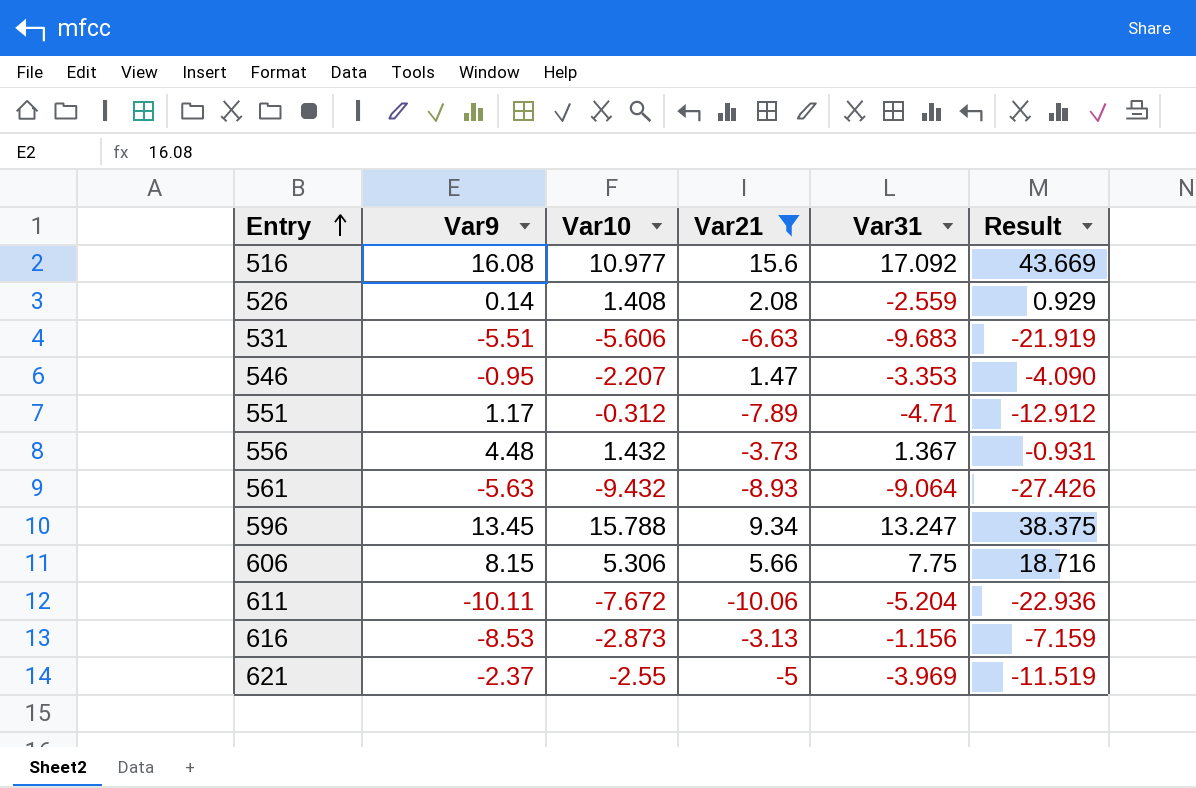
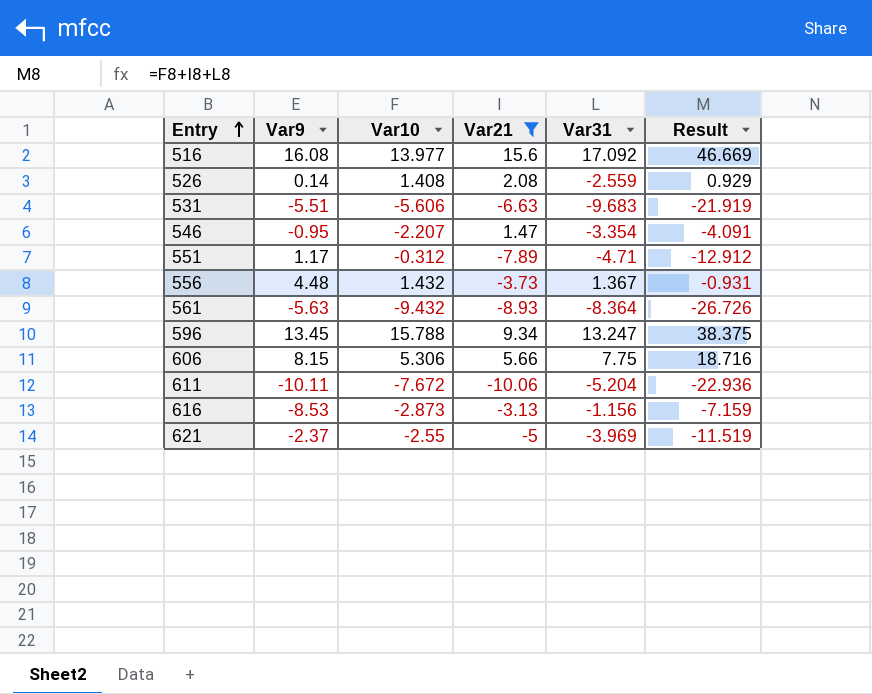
516 | Var10: 10.977 -> 13.977
516 | Result: 43.669 -> 46.669
546 | Var31: -3.353 -> -3.354
546 | Result: -4.090 -> -4.091
561 | Var31: -9.064 -> -8.364
561 | Result: -27.426 -> -26.726

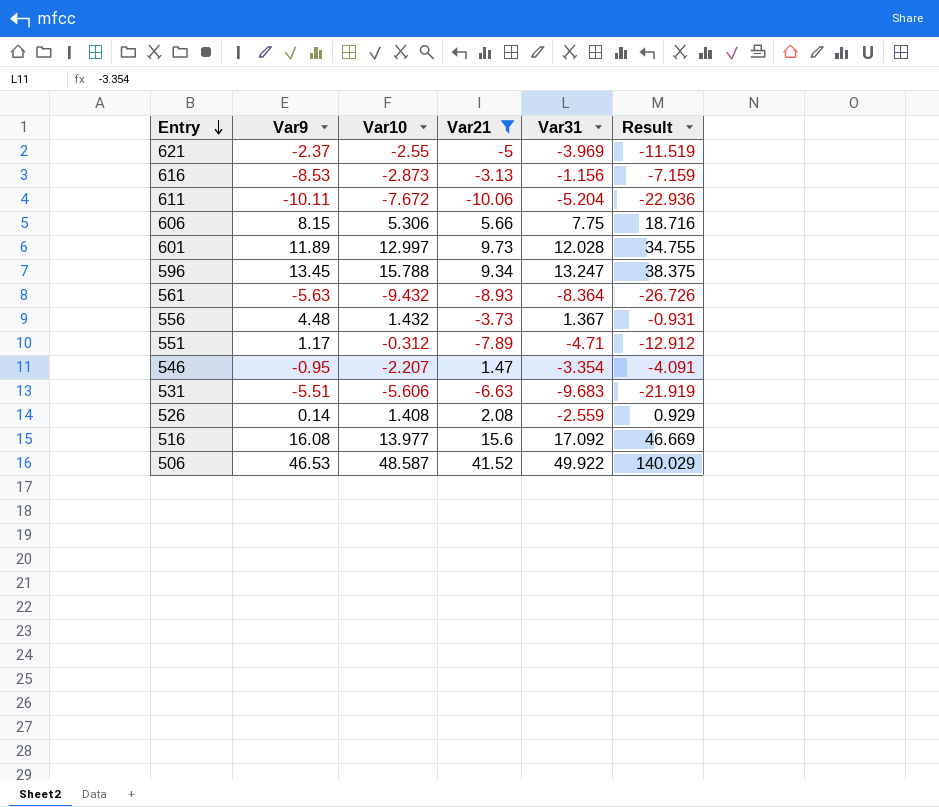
row order: Entry ascending -> Entry descending
row 601: none -> 11.89 | 12.997 | 9.73 | 12.028 | 34.755
row 506: none -> 46.53 | 48.587 | 41.52 | 49.922 | 140.029

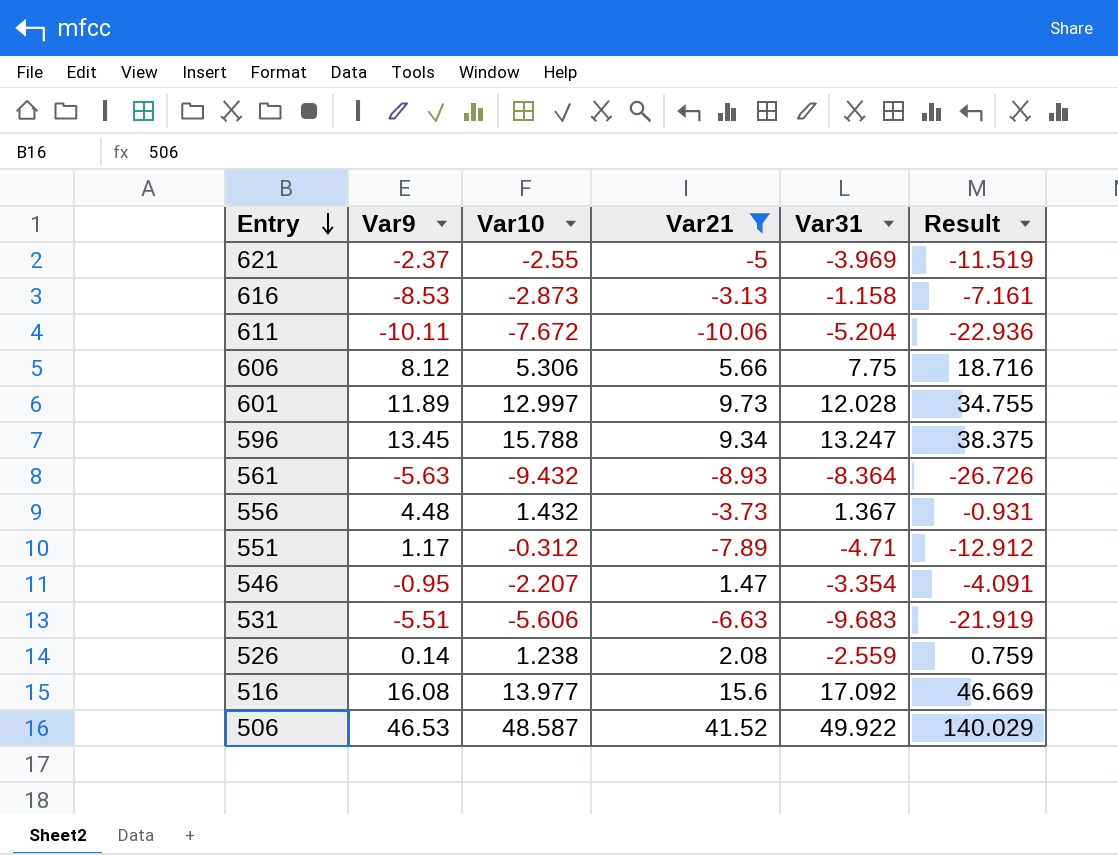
616 | Var31: -1.156 -> -1.158
616 | Result: -7.159 -> -7.161
606 | Var9: 8.15 -> 8.12
526 | Var10: 1.408 -> 1.238
526 | Result: 0.929 -> 0.759

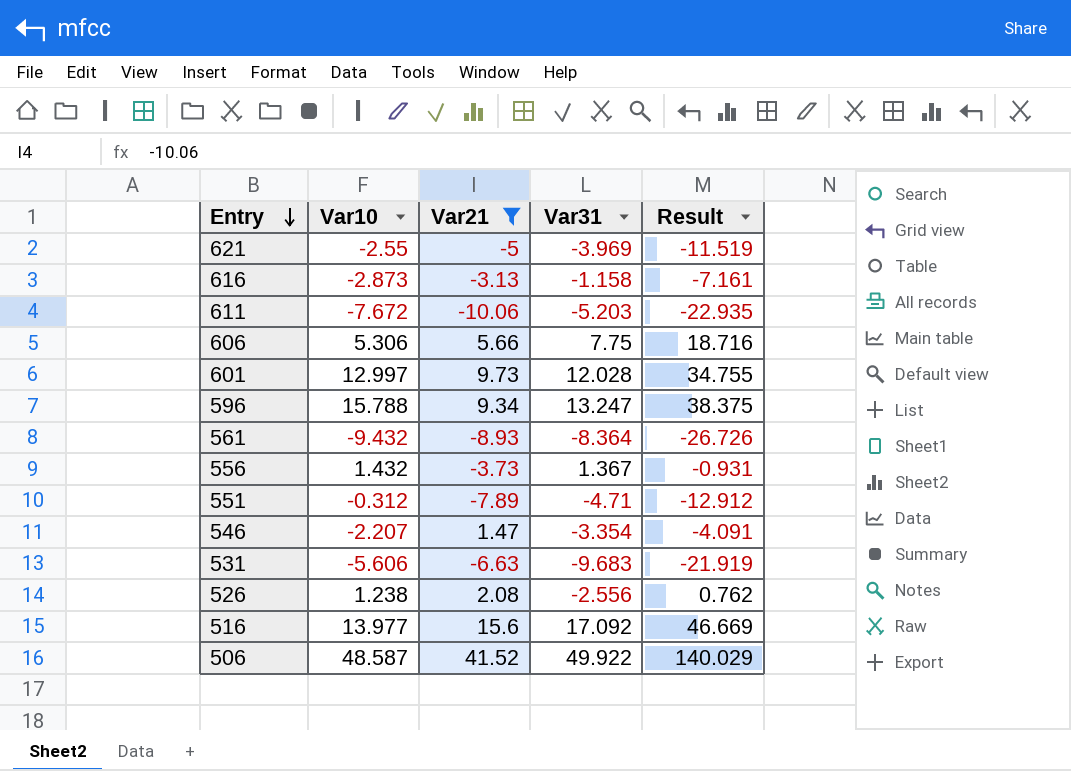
column Var9 | position: 2 -> none
611 | Var31: -5.204 -> -5.203
611 | Result: -22.936 -> -22.935
526 | Var31: -2.559 -> -2.556
526 | Result: 0.759 -> 0.762

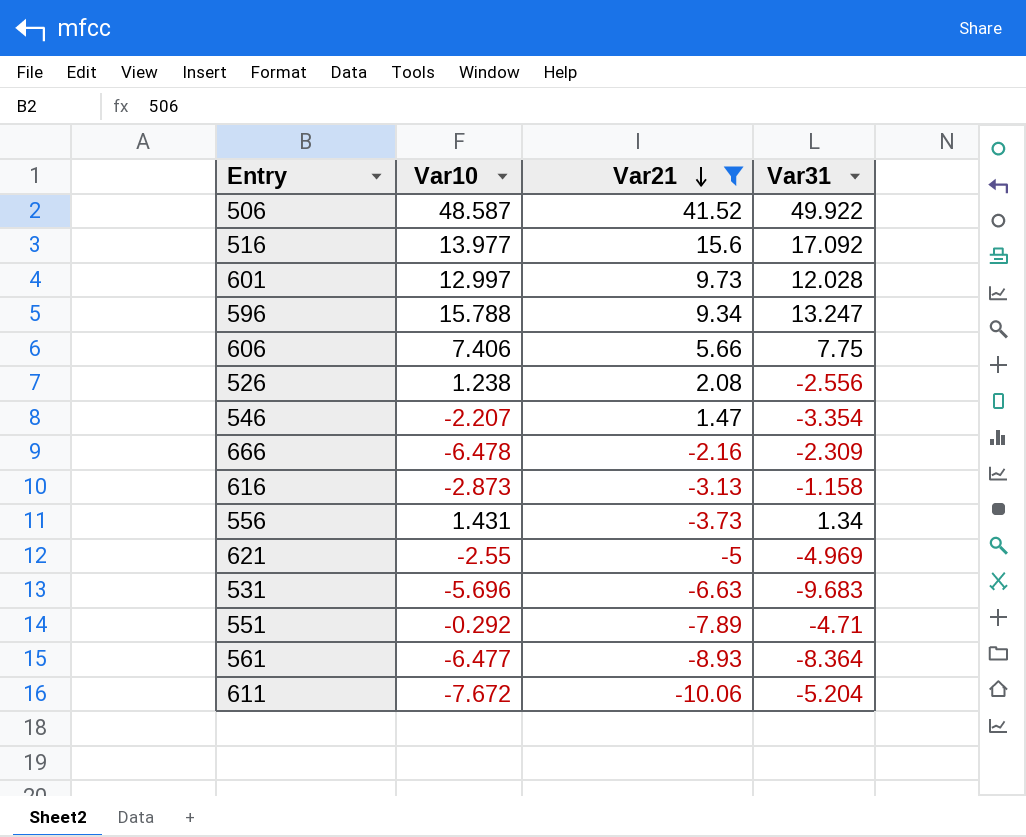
row order: Entry descending -> Var21 descending
column Result | formula: [Var10] + [Var21] + [Var31] -> none
606 | Var10: 5.306 -> 7.406
row 666: none -> -6.478 | -2.16 | -2.309
556 | Var10: 1.432 -> 1.431
556 | Var31: 1.367 -> 1.34
621 | Var31: -3.969 -> -4.969
531 | Var10: -5.606 -> -5.696
551 | Var10: -0.312 -> -0.292
561 | Var10: -9.432 -> -6.477
611 | Var31: -5.203 -> -5.204

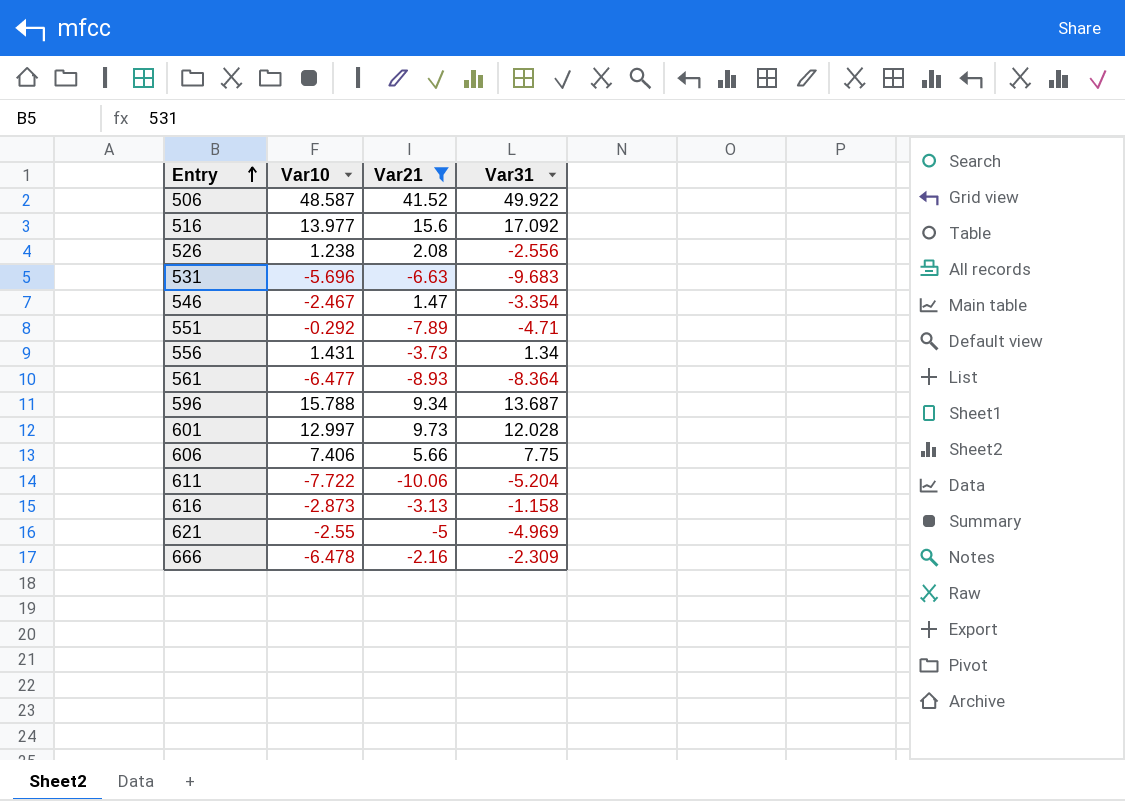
row order: Var21 descending -> Entry ascending
546 | Var10: -2.207 -> -2.467
596 | Var31: 13.247 -> 13.687
611 | Var10: -7.672 -> -7.722

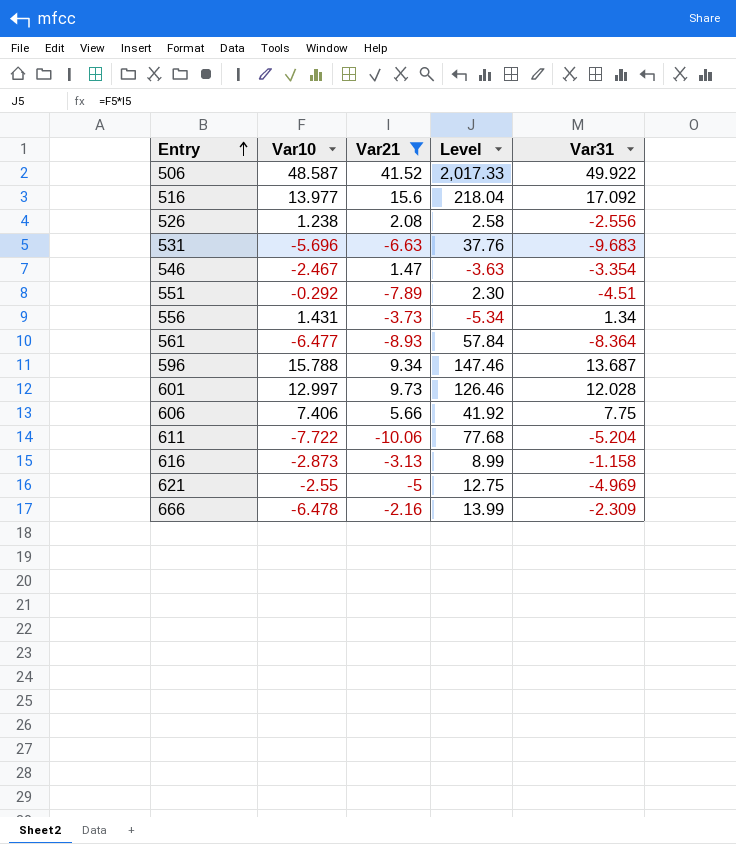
column Level | formula: none -> [Var10] * [Var21]
551 | Var31: -4.71 -> -4.51

